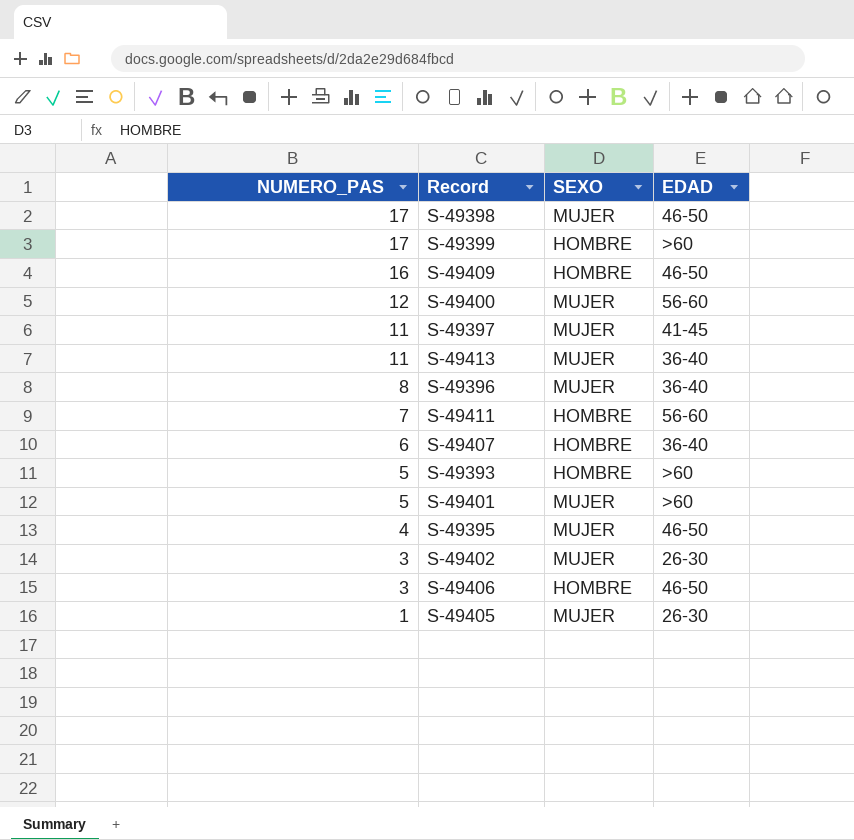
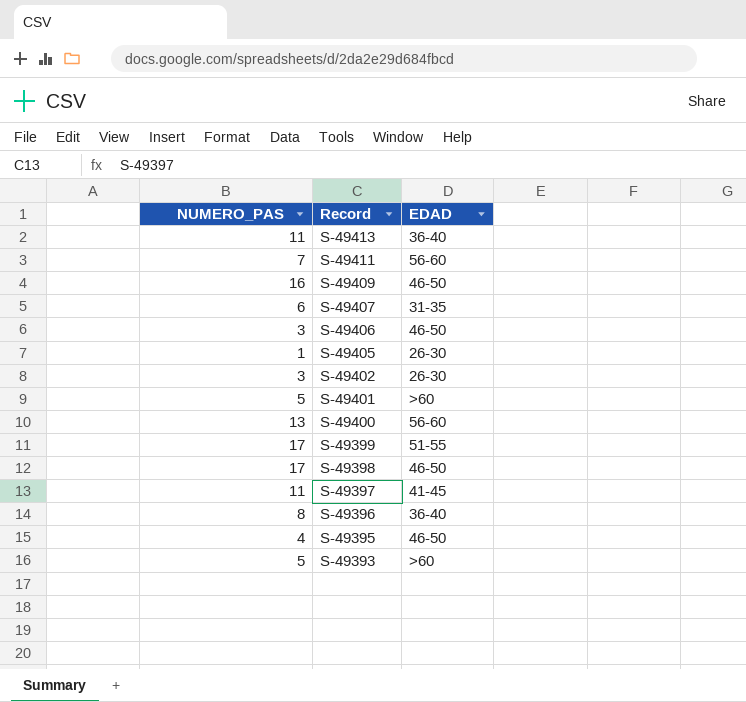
row order: NUMERO_PAS descending -> Record descending
column SEXO | position: 3 -> none
S-49407 | EDAD: 36-40 -> 31-35
S-49400 | NUMERO_PAS: 12 -> 13
S-49399 | EDAD: >60 -> 51-55

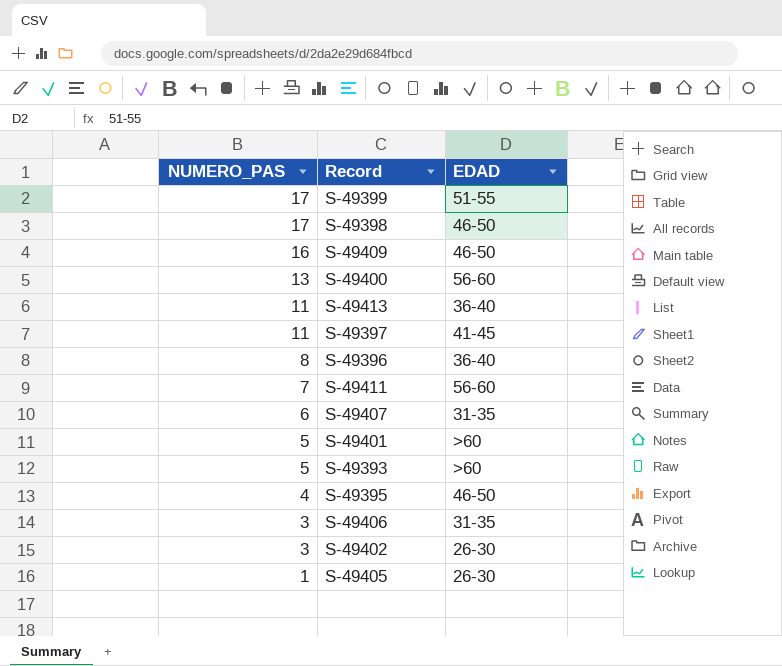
row order: Record descending -> NUMERO_PAS descending
S-49406 | EDAD: 46-50 -> 31-35

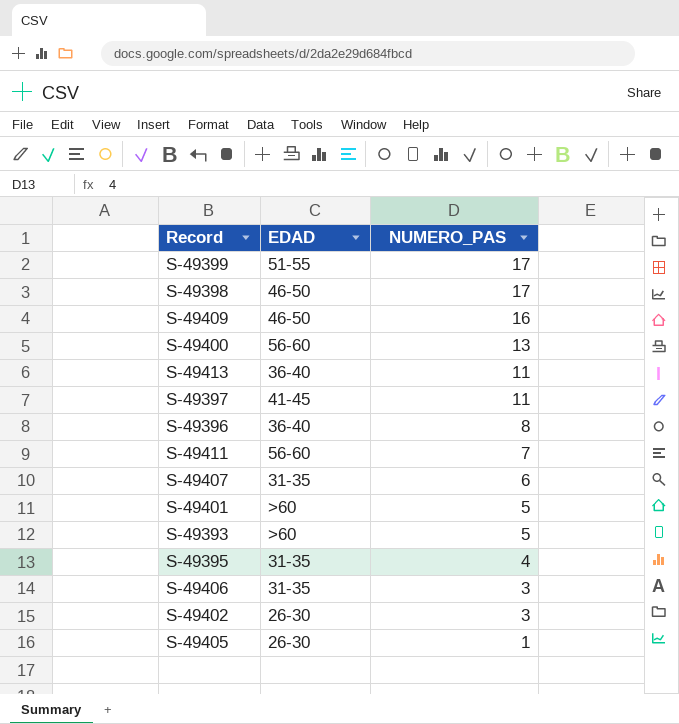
column NUMERO_PAS | position: 1 -> 3
S-49395 | EDAD: 46-50 -> 31-35

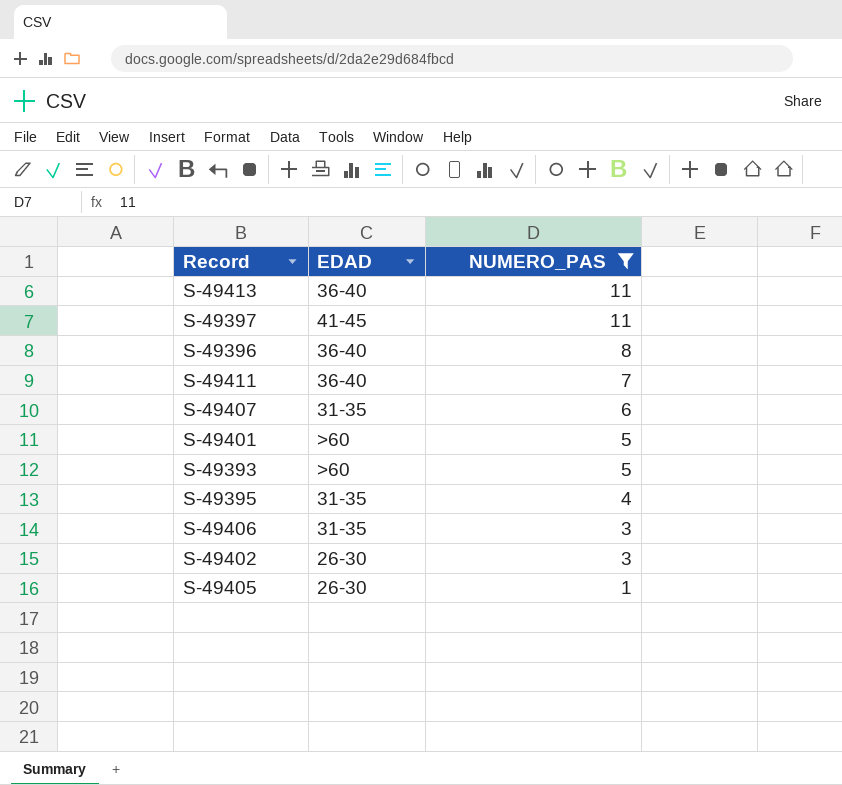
filter: none -> NUMERO_PAS <= 11
S-49411 | EDAD: 56-60 -> 36-40

